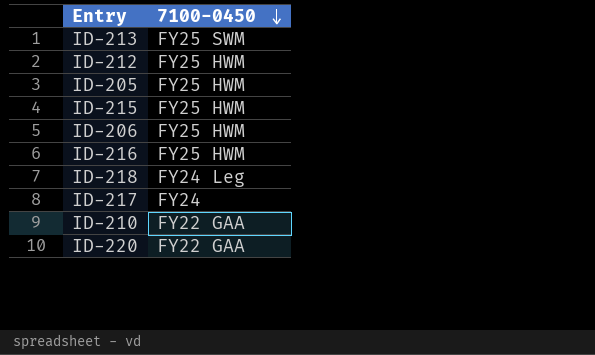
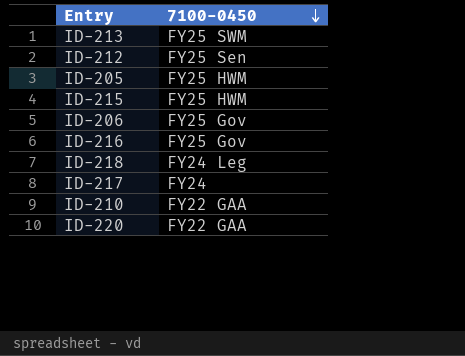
ID-212 | 7100-0450: FY25 HWM -> FY25 Sen
ID-206 | 7100-0450: FY25 HWM -> FY25 Gov
ID-216 | 7100-0450: FY25 HWM -> FY25 Gov

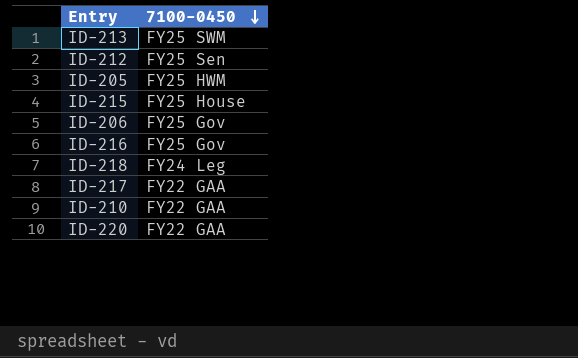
ID-215 | 7100-0450: FY25 HWM -> FY25 House
ID-217 | 7100-0450: FY24 -> FY22 GAA

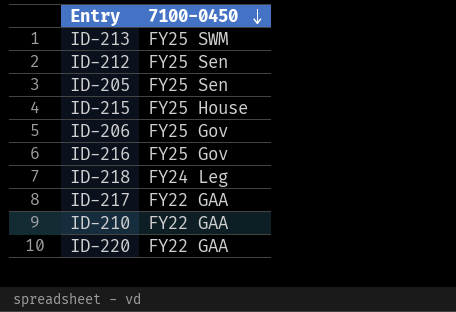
ID-205 | 7100-0450: FY25 HWM -> FY25 Sen

